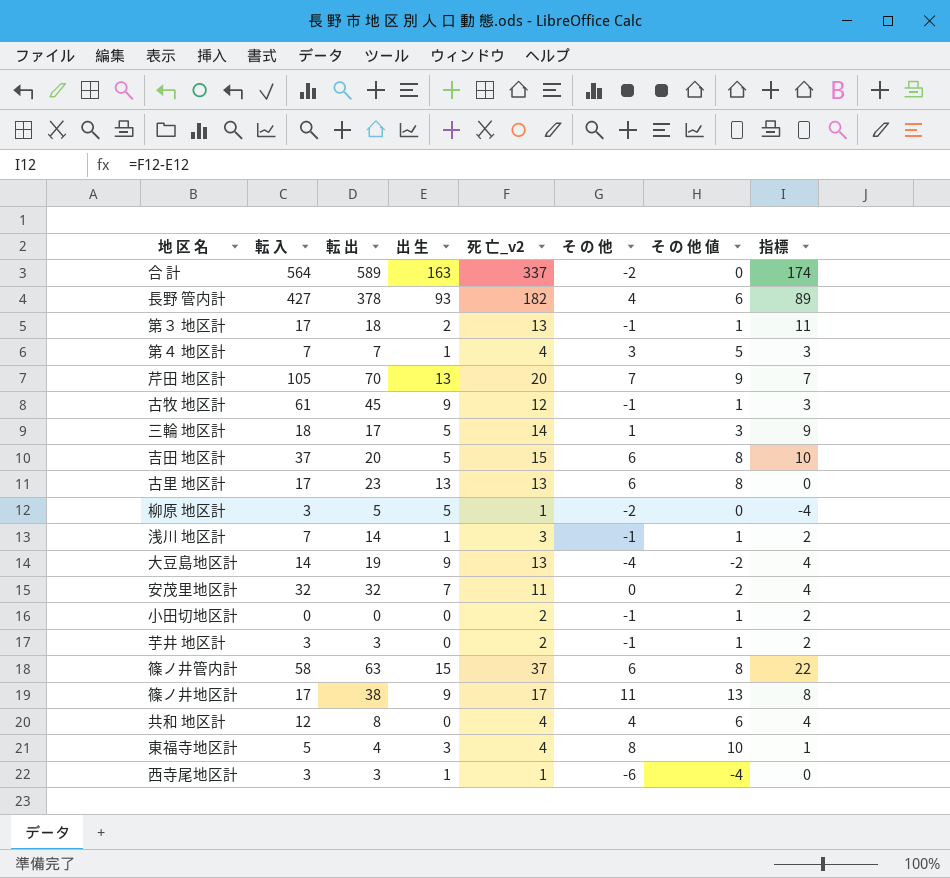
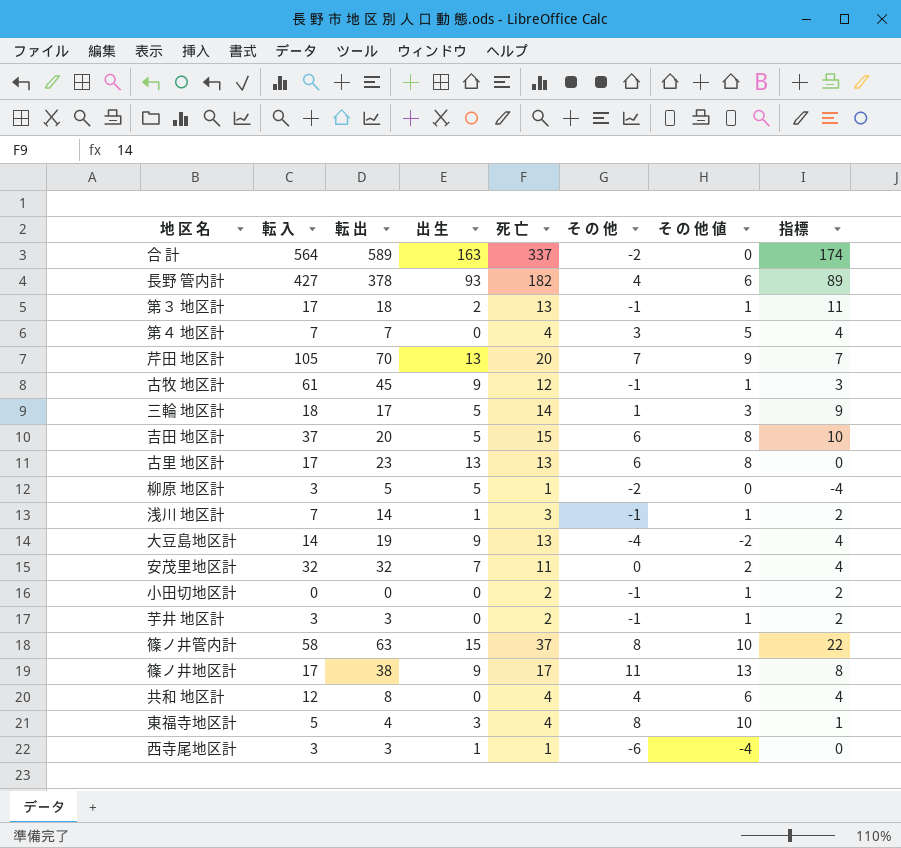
column name: 死 亡_v2 -> 死 亡
第４ 地区計 | 出 生: 1 -> 0
第４ 地区計 | 指標: 3 -> 4
篠ノ井管内計 | そ の 他: 6 -> 8
篠ノ井管内計 | そ の 他 値: 8 -> 10

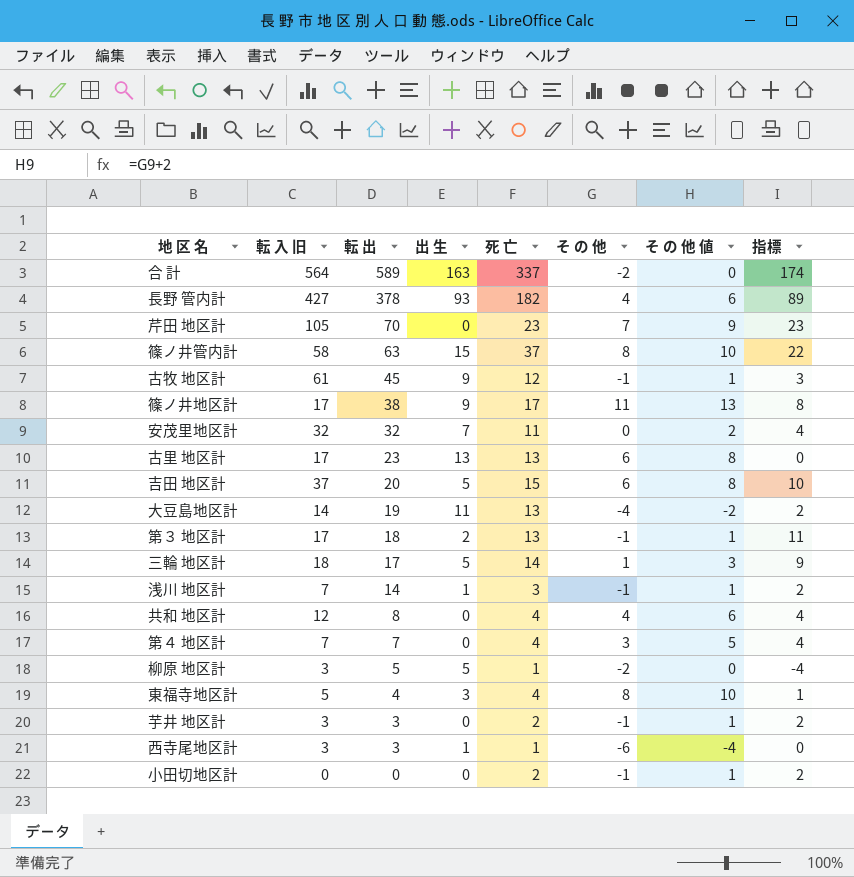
row order: none -> 転 出 descending
column name: 転 入 -> 転 入 旧
芹田 地区計 | 出 生: 13 -> 0
芹田 地区計 | 死 亡: 20 -> 23
芹田 地区計 | 指標: 7 -> 23
大豆島地区計 | 出 生: 9 -> 11
大豆島地区計 | 指標: 4 -> 2

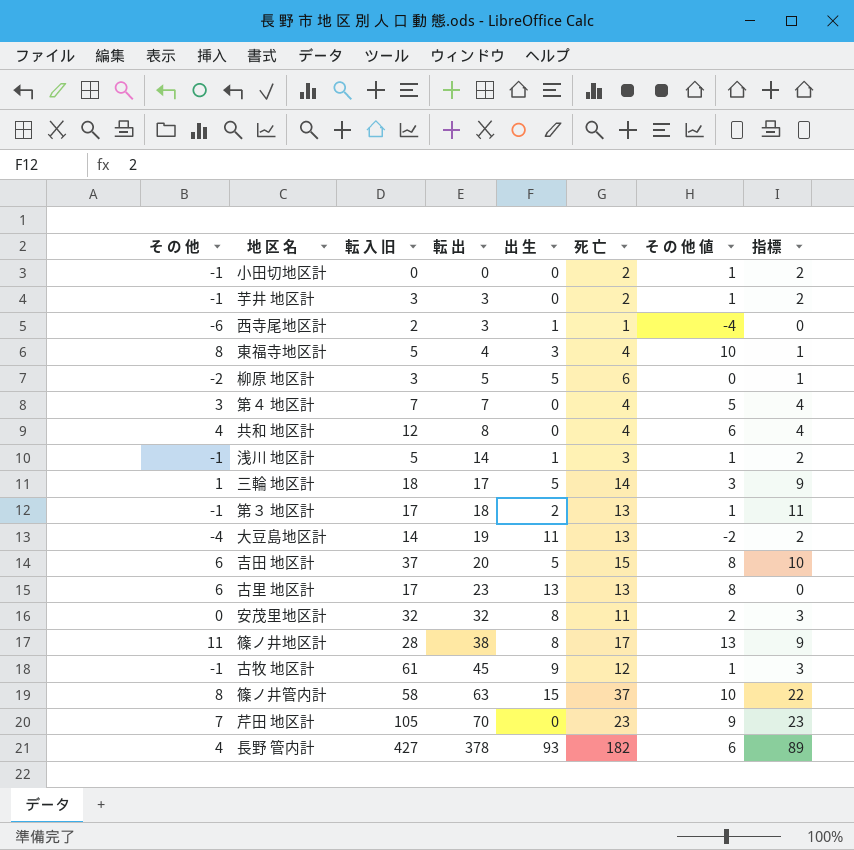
row order: 転 出 descending -> 転 出 ascending
column そ の 他 | position: 6 -> 1
row 合 計: 564 | 589 | 163 | 337 | -2 | 0 | 174 -> none
西寺尾地区計 | 転 入 旧: 3 -> 2
柳原 地区計 | 死 亡: 1 -> 6
柳原 地区計 | 指標: -4 -> 1
浅川 地区計 | 転 入 旧: 7 -> 5
安茂里地区計 | 出 生: 7 -> 8
安茂里地区計 | 指標: 4 -> 3
篠ノ井地区計 | 転 入 旧: 17 -> 28
篠ノ井地区計 | 出 生: 9 -> 8
篠ノ井地区計 | 指標: 8 -> 9

